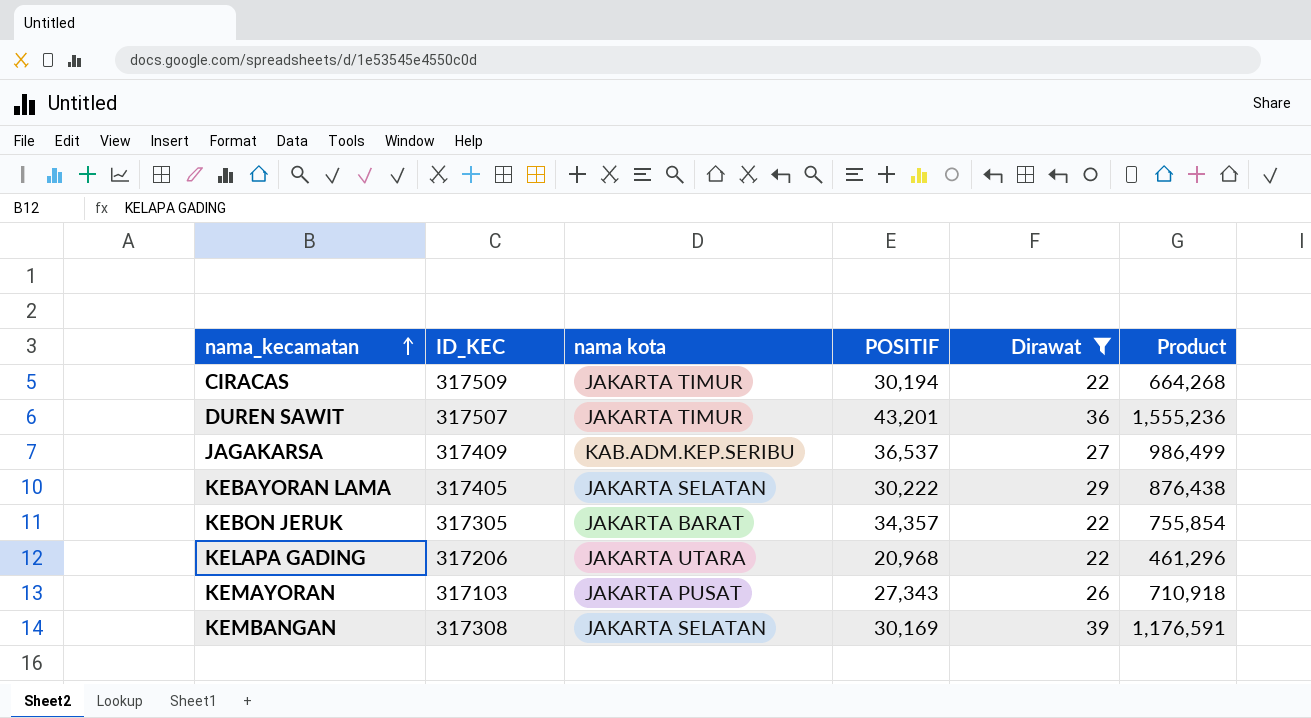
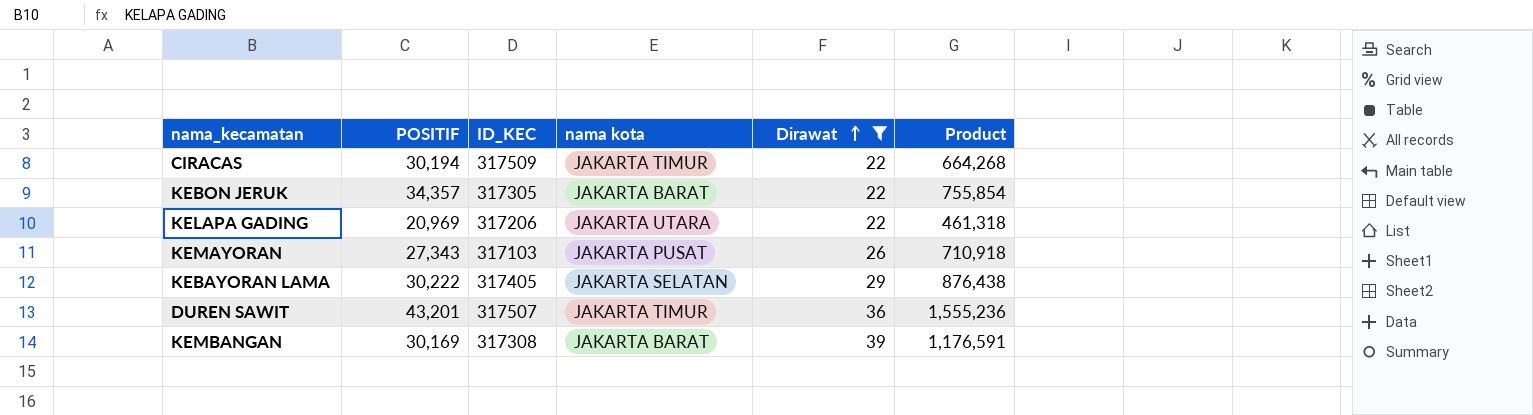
row order: nama_kecamatan ascending -> Dirawat ascending
column POSITIF | position: 4 -> 2
row JAGAKARSA: 317409 | KAB.ADM.KEP.SERIBU | 36,537 | 27 | 986,499 -> none
KELAPA GADING | POSITIF: 20,968 -> 20,969
KELAPA GADING | Product: 461,296 -> 461,318
KEMBANGAN | nama kota: JAKARTA SELATAN -> JAKARTA BARAT

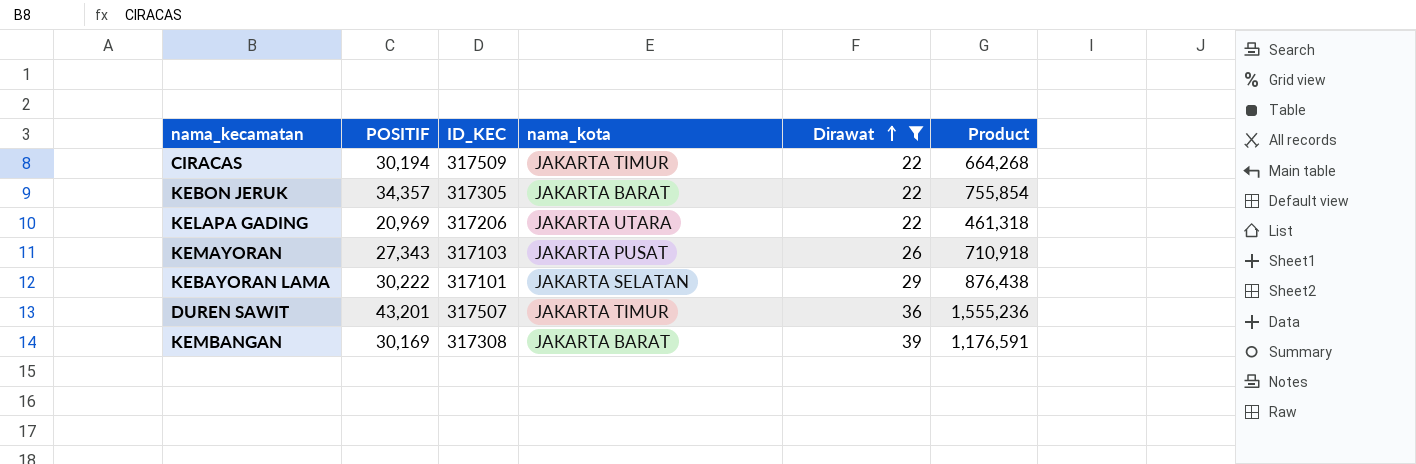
column name: nama kota -> nama_kota
KEBAYORAN LAMA | ID_KEC: 317405 -> 317101

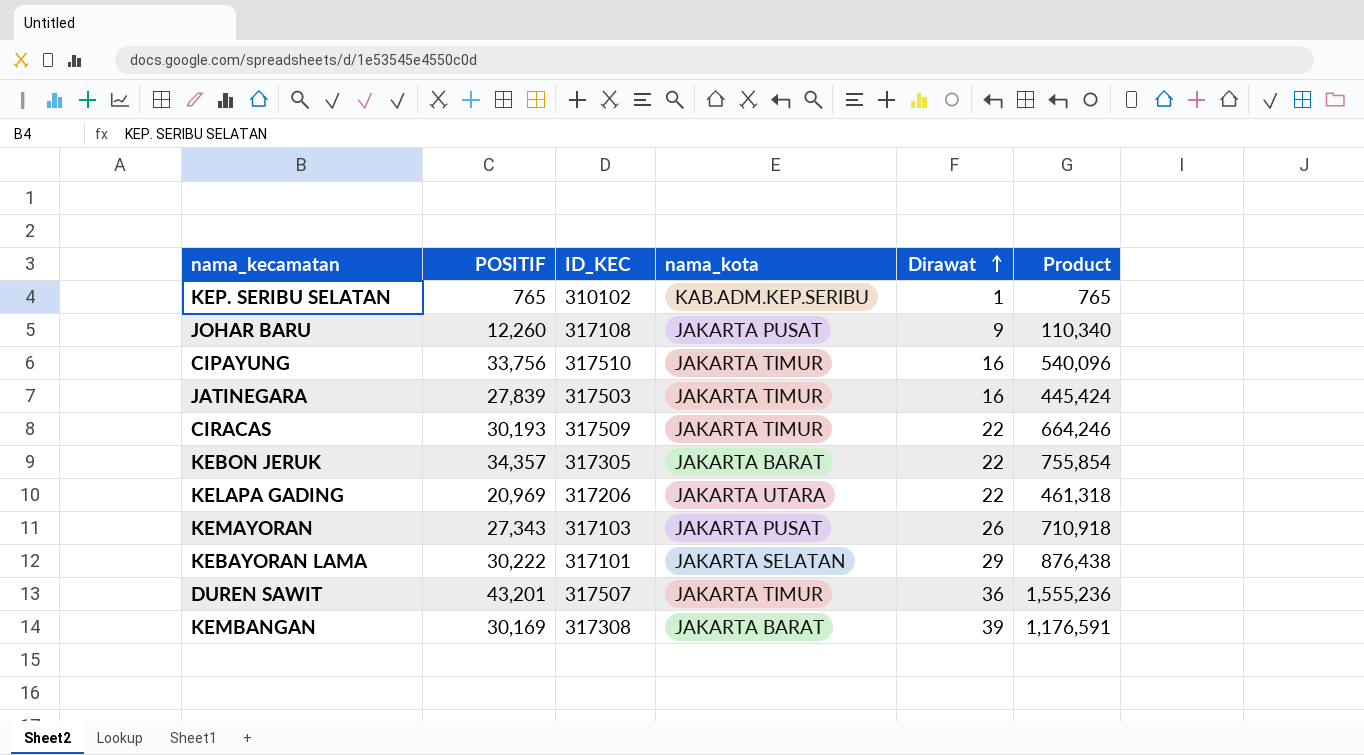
filter: Dirawat >= 22 -> none
CIRACAS | POSITIF: 30,194 -> 30,193
CIRACAS | Product: 664,268 -> 664,246

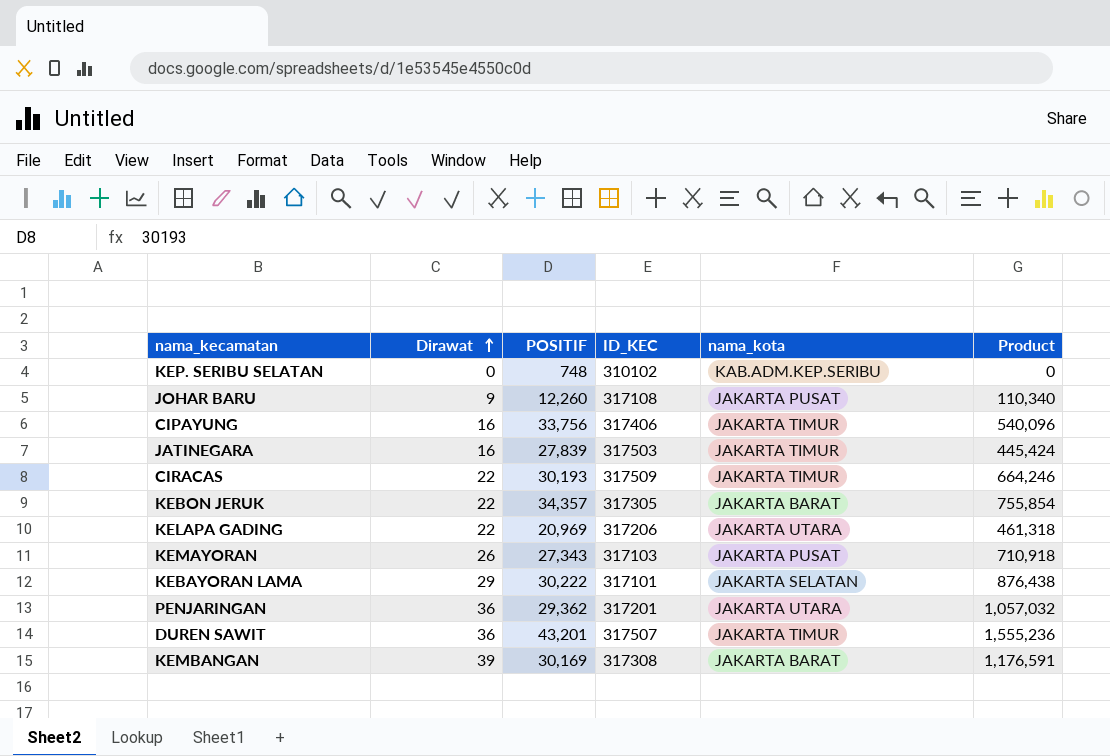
column Dirawat | position: 5 -> 2
KEP. SERIBU SELATAN | Dirawat: 1 -> 0
KEP. SERIBU SELATAN | POSITIF: 765 -> 748
KEP. SERIBU SELATAN | Product: 765 -> 0
CIPAYUNG | ID_KEC: 317510 -> 317406
row PENJARINGAN: none -> 36 | 29,362 | 317201 | JAKARTA UTARA | 1,057,032

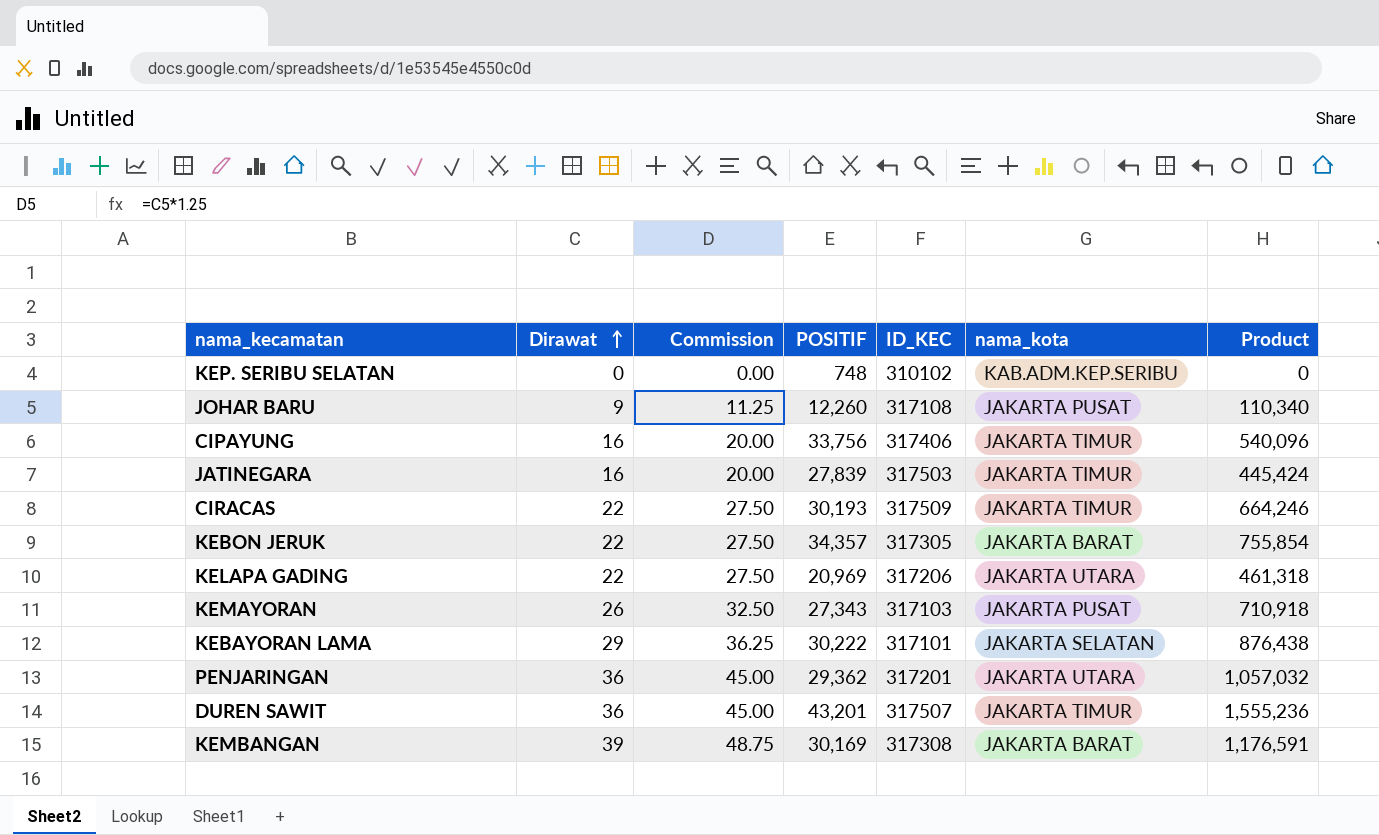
column Commission | formula: none -> [Dirawat] * 1.25

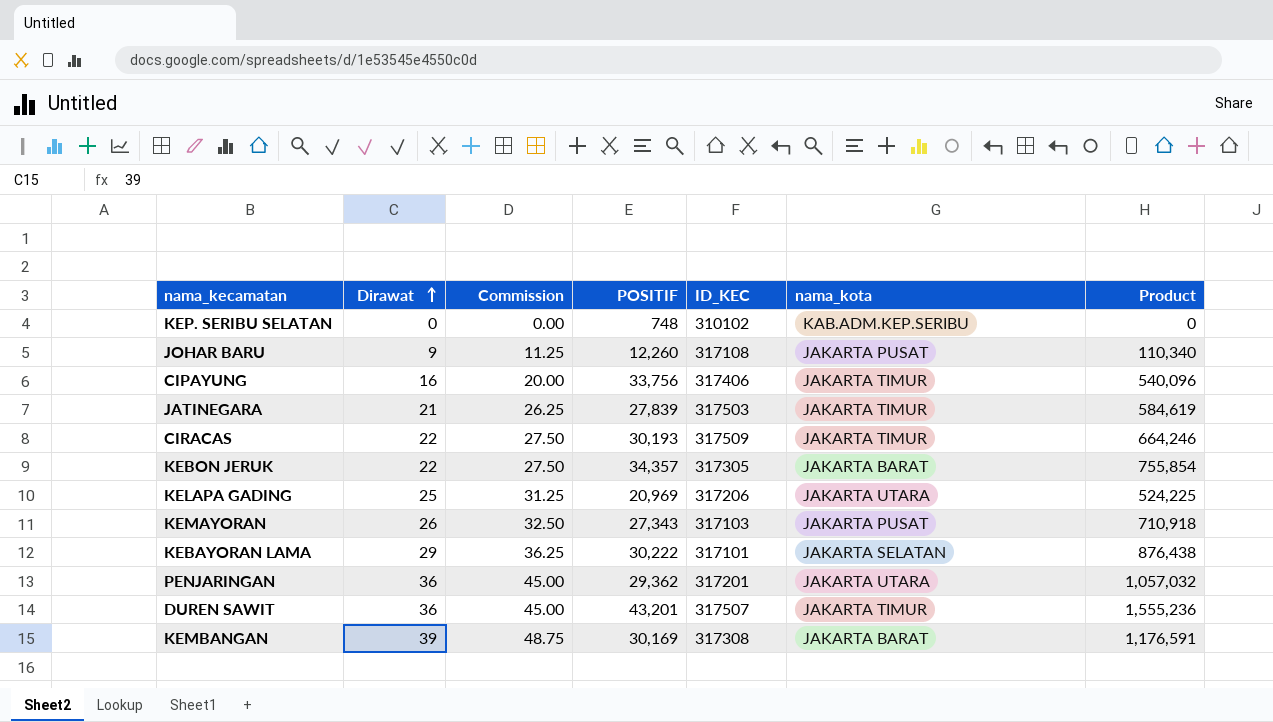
JATINEGARA | Dirawat: 16 -> 21
JATINEGARA | Commission: 20.00 -> 26.25
JATINEGARA | Product: 445,424 -> 584,619
KELAPA GADING | Dirawat: 22 -> 25
KELAPA GADING | Commission: 27.50 -> 31.25
KELAPA GADING | Product: 461,318 -> 524,225

